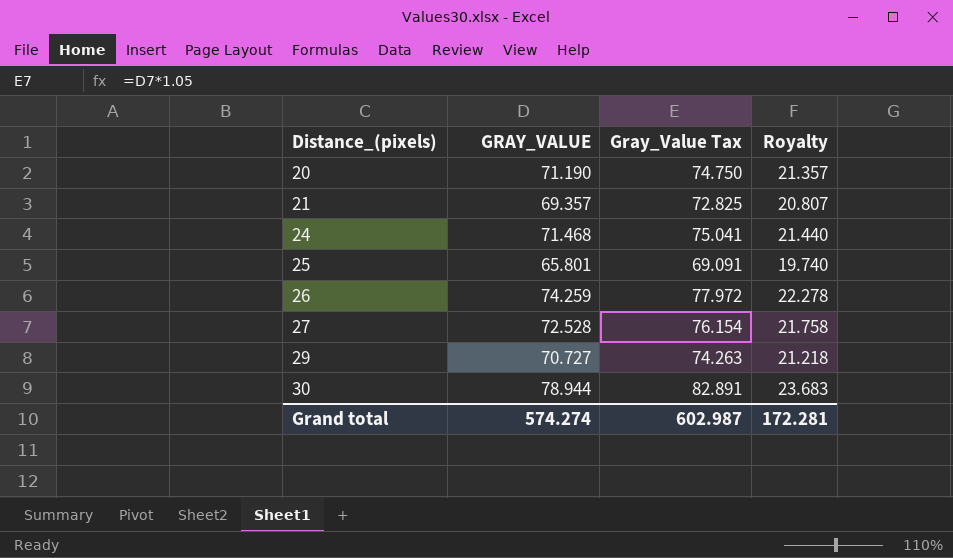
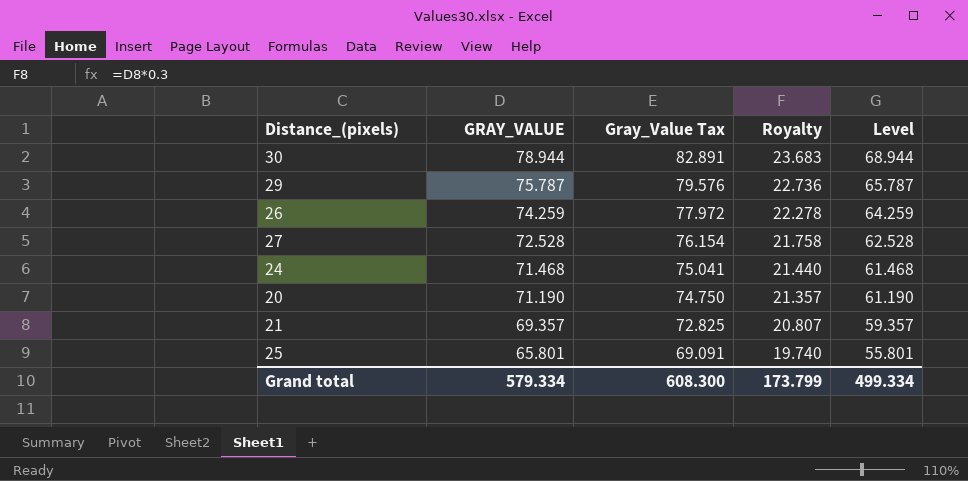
row order: Distance_(pixels) ascending -> GRAY_VALUE descending
column Level | formula: none -> [GRAY_VALUE] - 10
29 | GRAY_VALUE: 70.727 -> 75.787
29 | Gray_Value Tax: 74.263 -> 79.576
29 | Royalty: 21.218 -> 22.736
Grand total | GRAY_VALUE: 574.274 -> 579.334
Grand total | Gray_Value Tax: 602.987 -> 608.300
Grand total | Royalty: 172.281 -> 173.799

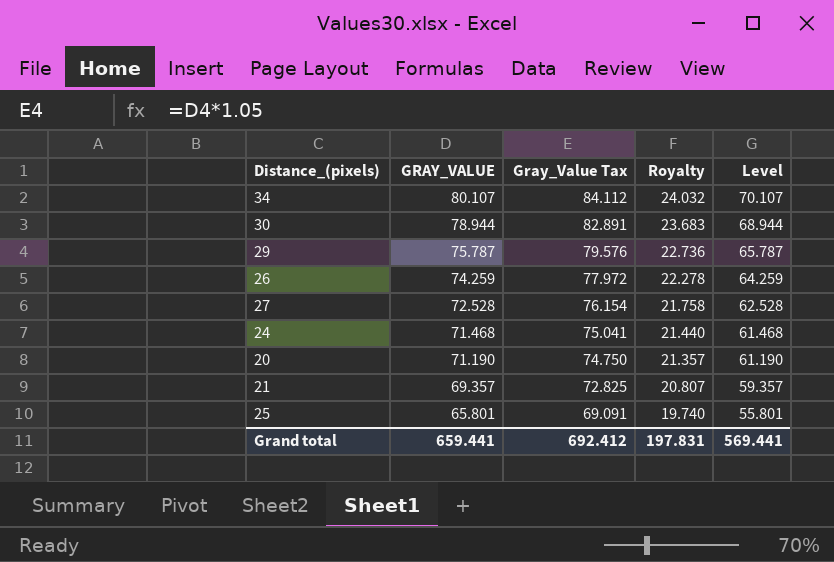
row 34: none -> 80.107 | 84.112 | 24.032 | 70.107
Grand total | GRAY_VALUE: 579.334 -> 659.441
Grand total | Gray_Value Tax: 608.300 -> 692.412
Grand total | Royalty: 173.799 -> 197.831
Grand total | Level: 499.334 -> 569.441

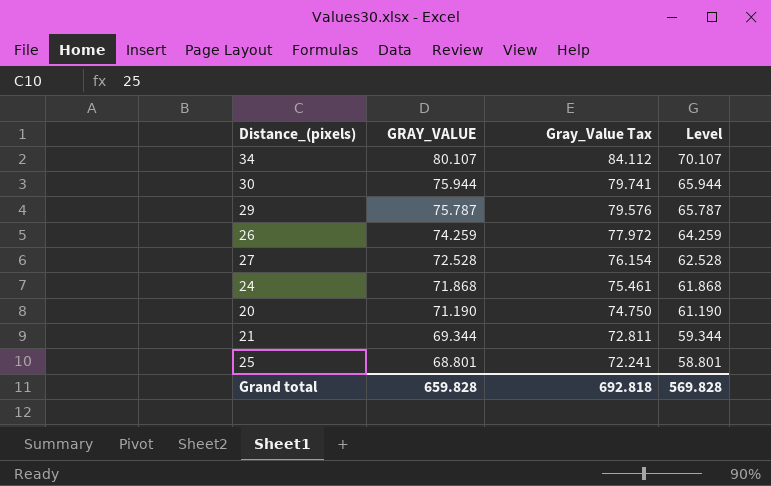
column Royalty | formula: [GRAY_VALUE] * 0.3 -> none
30 | GRAY_VALUE: 78.944 -> 75.944
30 | Gray_Value Tax: 82.891 -> 79.741
30 | Level: 68.944 -> 65.944
24 | GRAY_VALUE: 71.468 -> 71.868
24 | Gray_Value Tax: 75.041 -> 75.461
24 | Level: 61.468 -> 61.868
21 | GRAY_VALUE: 69.357 -> 69.344
21 | Gray_Value Tax: 72.825 -> 72.811
21 | Level: 59.357 -> 59.344
25 | GRAY_VALUE: 65.801 -> 68.801
25 | Gray_Value Tax: 69.091 -> 72.241
25 | Level: 55.801 -> 58.801
Grand total | GRAY_VALUE: 659.441 -> 659.828
Grand total | Gray_Value Tax: 692.412 -> 692.818
Grand total | Level: 569.441 -> 569.828

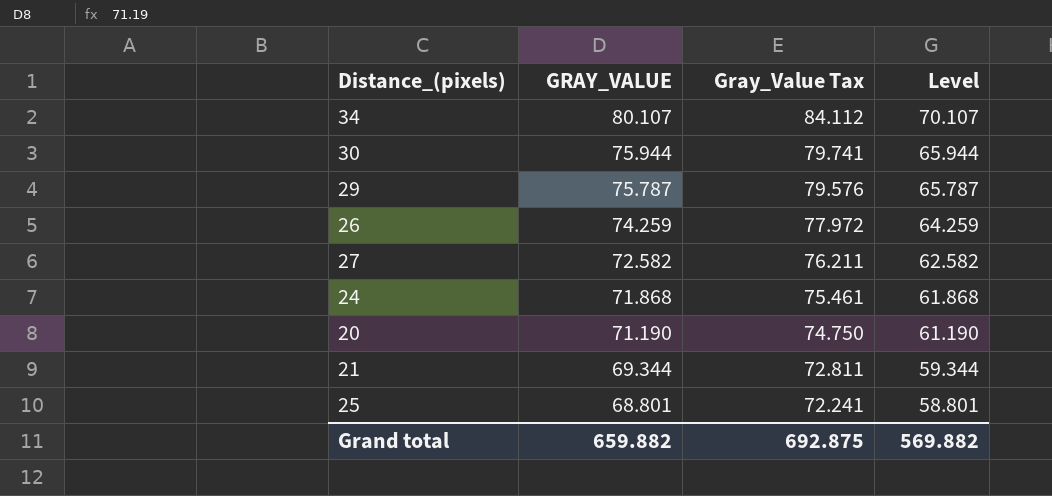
27 | GRAY_VALUE: 72.528 -> 72.582
27 | Gray_Value Tax: 76.154 -> 76.211
27 | Level: 62.528 -> 62.582
Grand total | GRAY_VALUE: 659.828 -> 659.882
Grand total | Gray_Value Tax: 692.818 -> 692.875
Grand total | Level: 569.828 -> 569.882

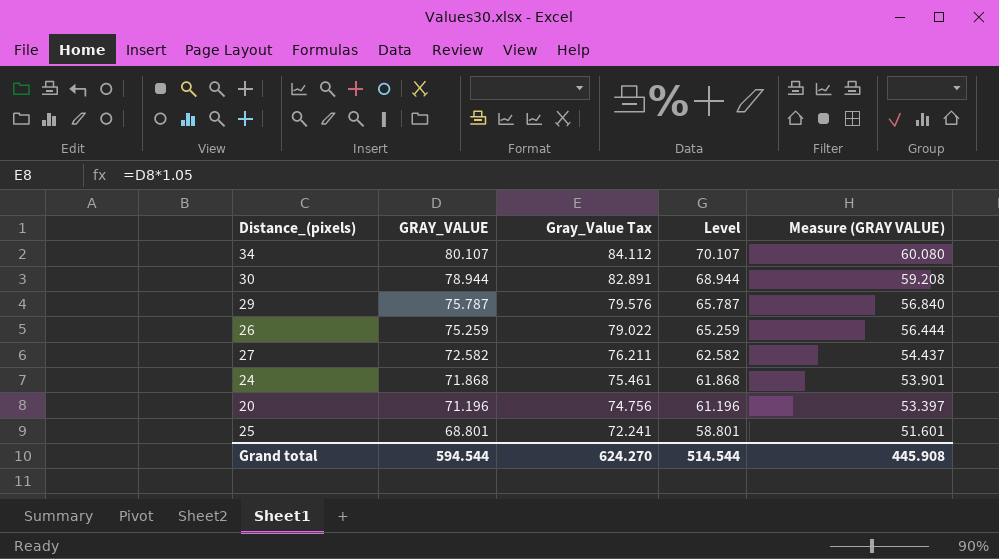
column Measure (GRAY VALUE) | formula: none -> [GRAY_VALUE] * 0.75
row 21: 69.344 | 72.811 | 59.344 -> none
30 | GRAY_VALUE: 75.944 -> 78.944
30 | Gray_Value Tax: 79.741 -> 82.891
30 | Level: 65.944 -> 68.944
26 | GRAY_VALUE: 74.259 -> 75.259
26 | Gray_Value Tax: 77.972 -> 79.022
26 | Level: 64.259 -> 65.259
20 | GRAY_VALUE: 71.190 -> 71.196
20 | Gray_Value Tax: 74.750 -> 74.756
20 | Level: 61.190 -> 61.196
Grand total | GRAY_VALUE: 659.882 -> 594.544
Grand total | Gray_Value Tax: 692.875 -> 624.270
Grand total | Level: 569.882 -> 514.544

